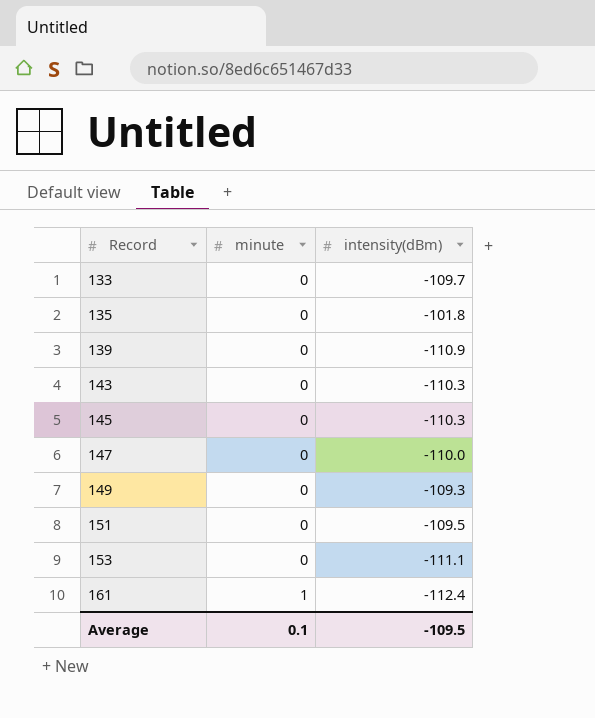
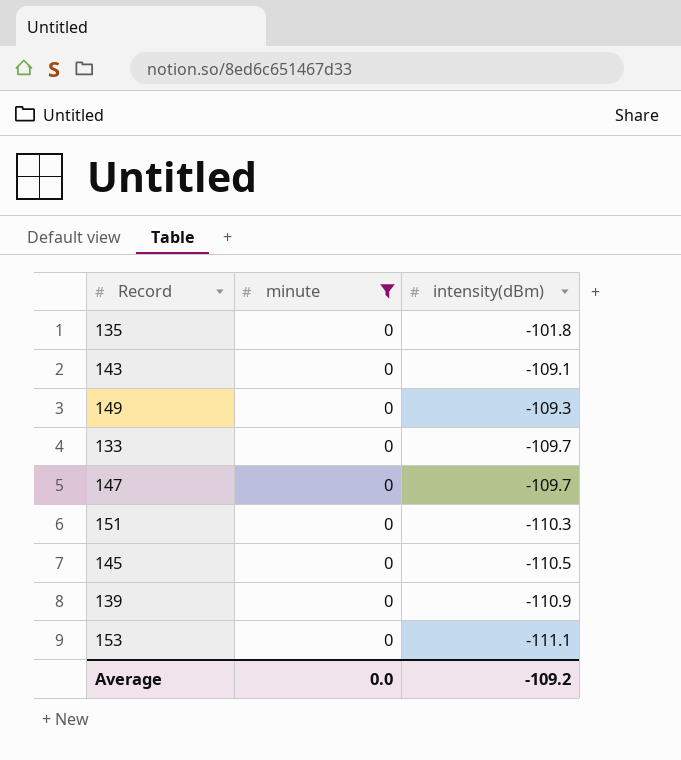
filter: none -> minute = 0
row order: Record ascending -> intensity(dBm) descending
143 | intensity(dBm): -110.3 -> -109.1
147 | intensity(dBm): -110.0 -> -109.7
151 | intensity(dBm): -109.5 -> -110.3
145 | intensity(dBm): -110.3 -> -110.5
Average | minute: 0.1 -> 0.0
Average | intensity(dBm): -109.5 -> -109.2

